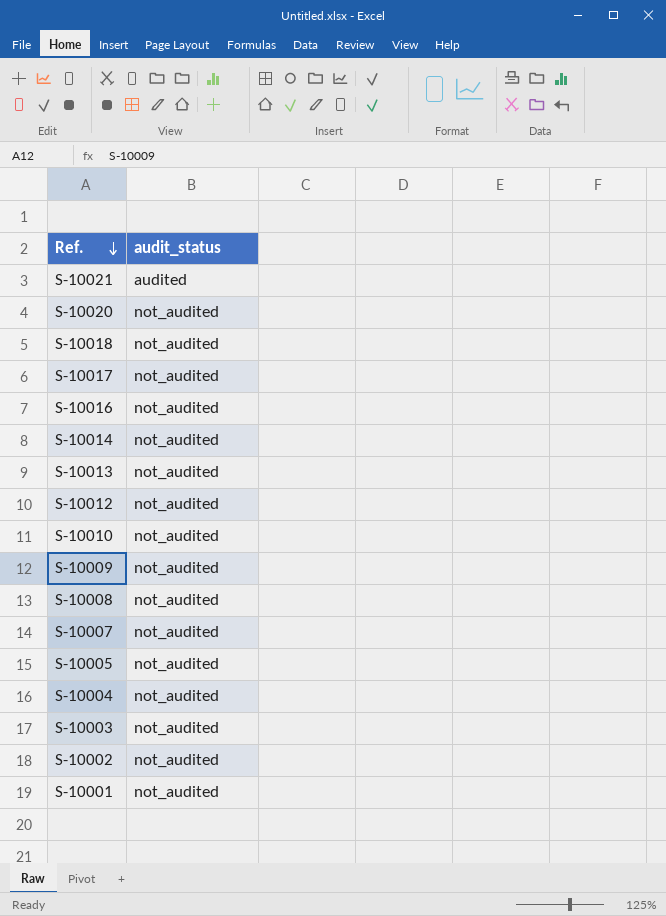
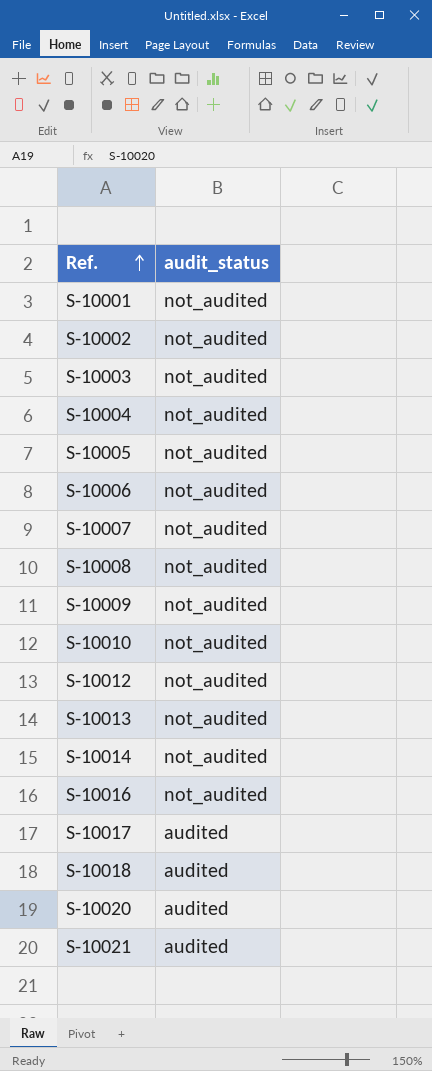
row order: Ref. descending -> Ref. ascending
row S-10006: none -> not_audited
S-10017 | audit_status: not_audited -> audited
S-10018 | audit_status: not_audited -> audited
S-10020 | audit_status: not_audited -> audited

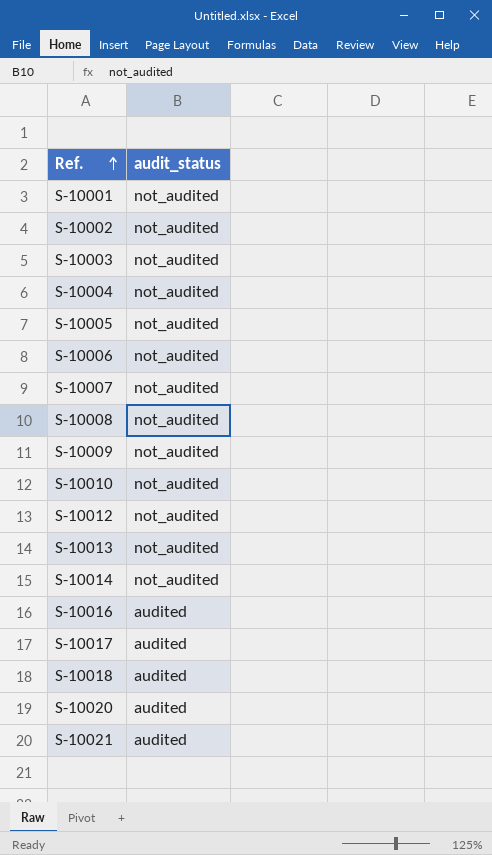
S-10016 | audit_status: not_audited -> audited

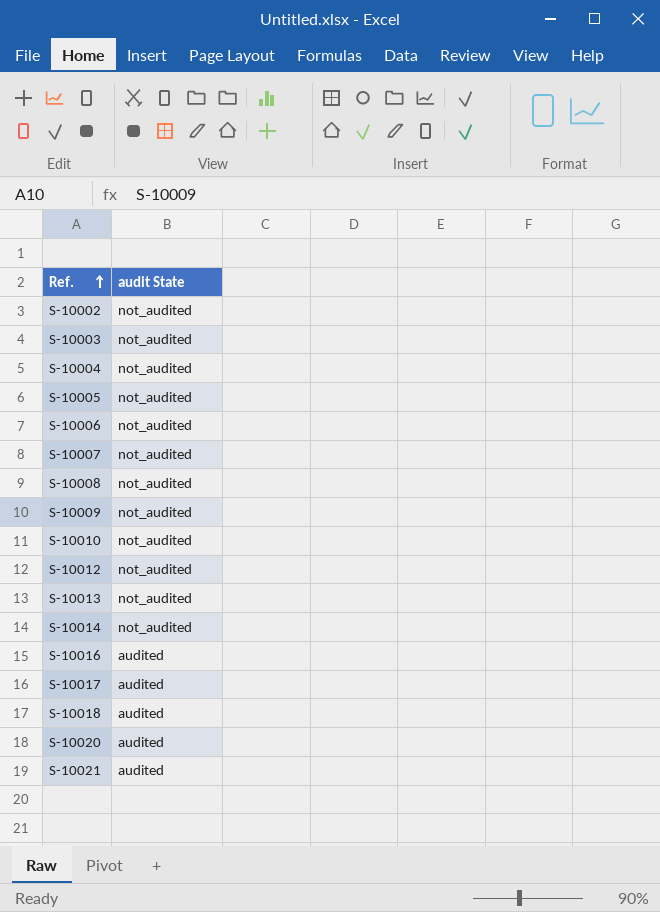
column name: audit_status -> audit State
row S-10001: not_audited -> none

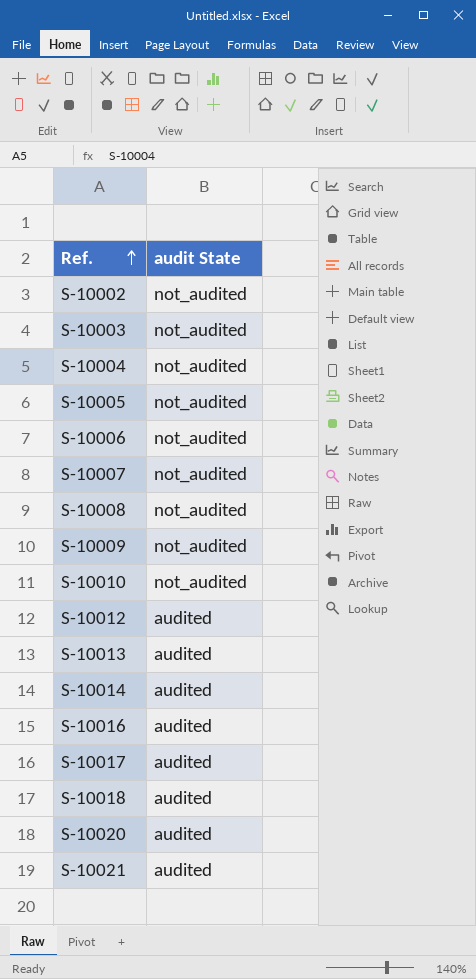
S-10012 | audit State: not_audited -> audited
S-10013 | audit State: not_audited -> audited
S-10014 | audit State: not_audited -> audited

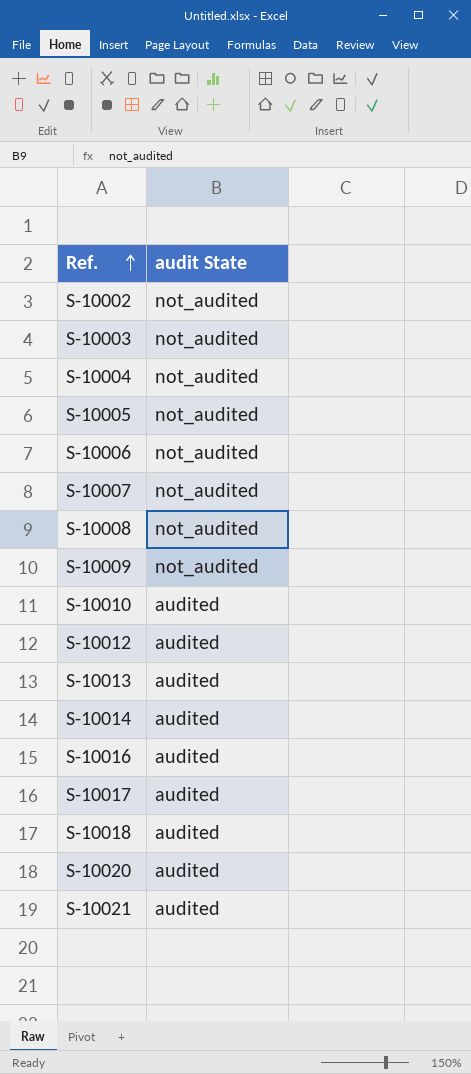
S-10010 | audit State: not_audited -> audited

